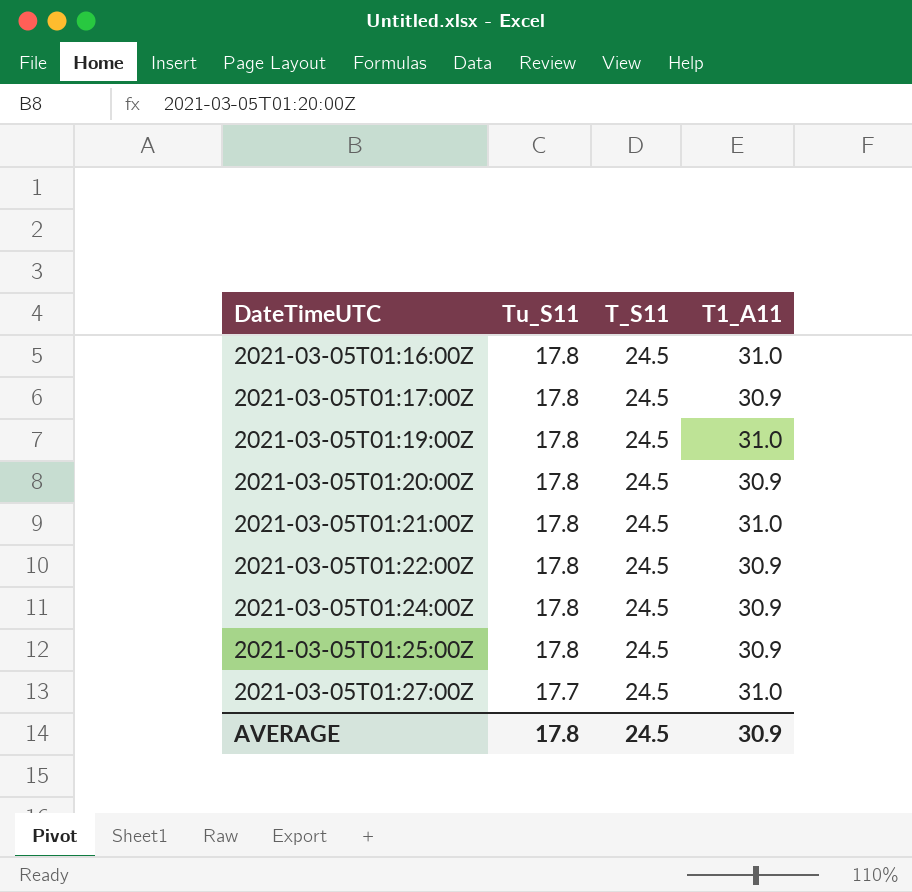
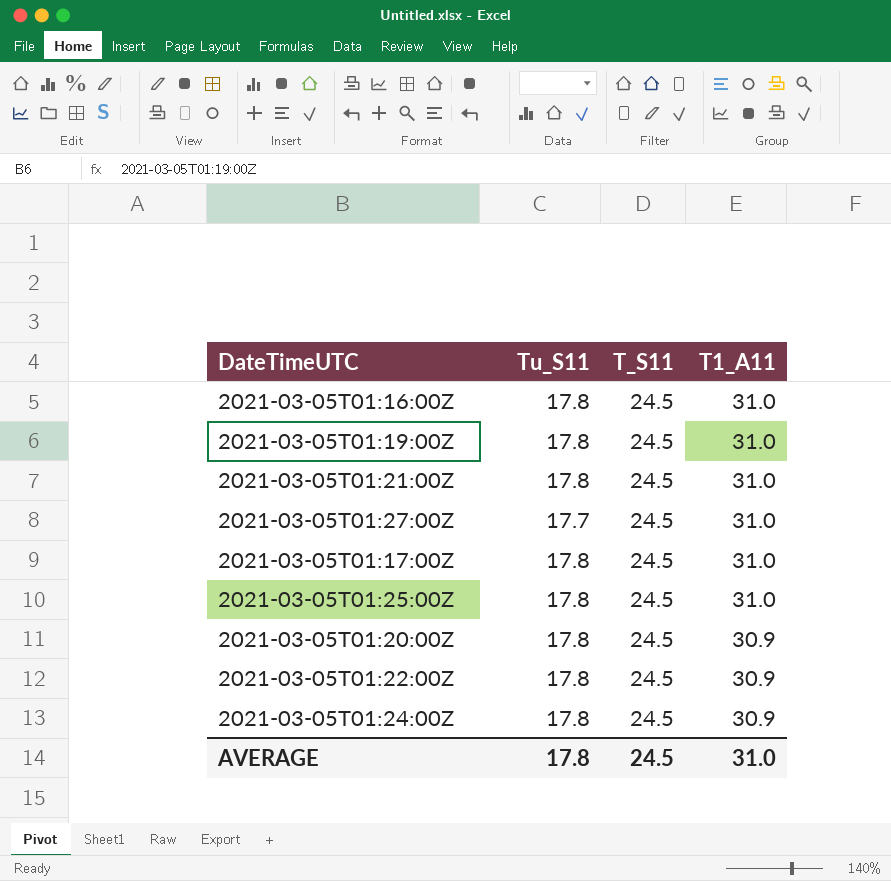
row order: DateTimeUTC ascending -> T1_A11 descending
2021-03-05T01:17:00Z | T1_A11: 30.9 -> 31.0
2021-03-05T01:25:00Z | T1_A11: 30.9 -> 31.0
AVERAGE | T1_A11: 30.9 -> 31.0

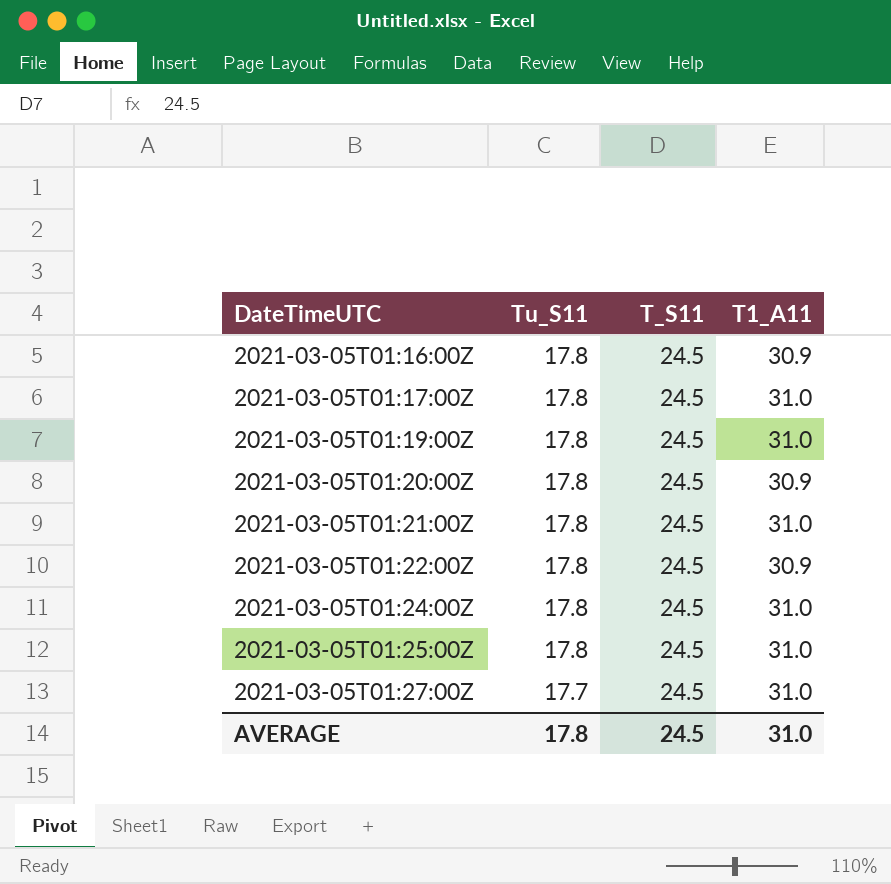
row order: T1_A11 descending -> DateTimeUTC ascending
2021-03-05T01:16:00Z | T1_A11: 31.0 -> 30.9
2021-03-05T01:24:00Z | T1_A11: 30.9 -> 31.0

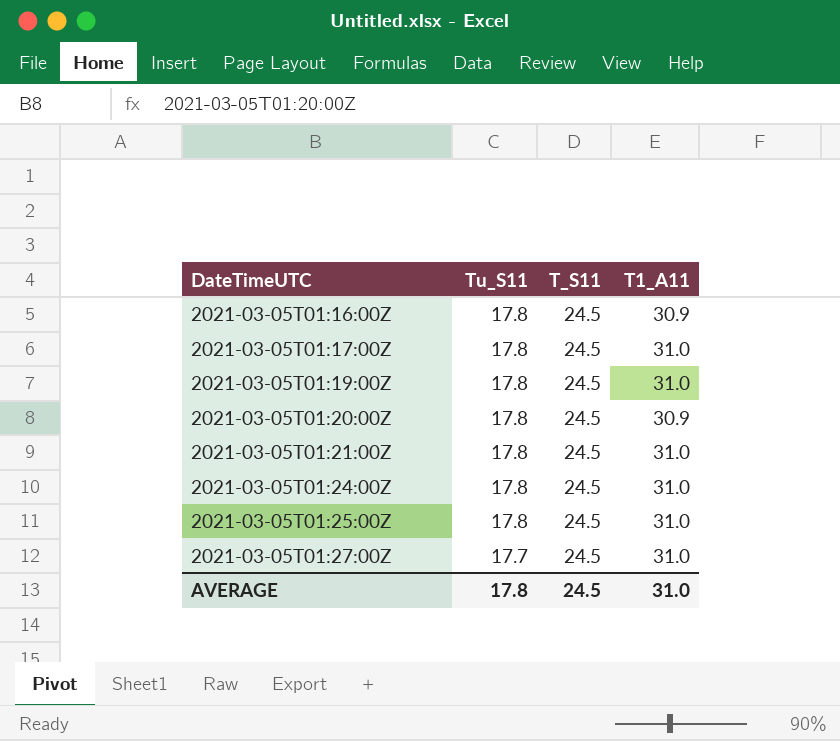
row 2021-03-05T01:22:00Z: 17.8 | 24.5 | 30.9 -> none

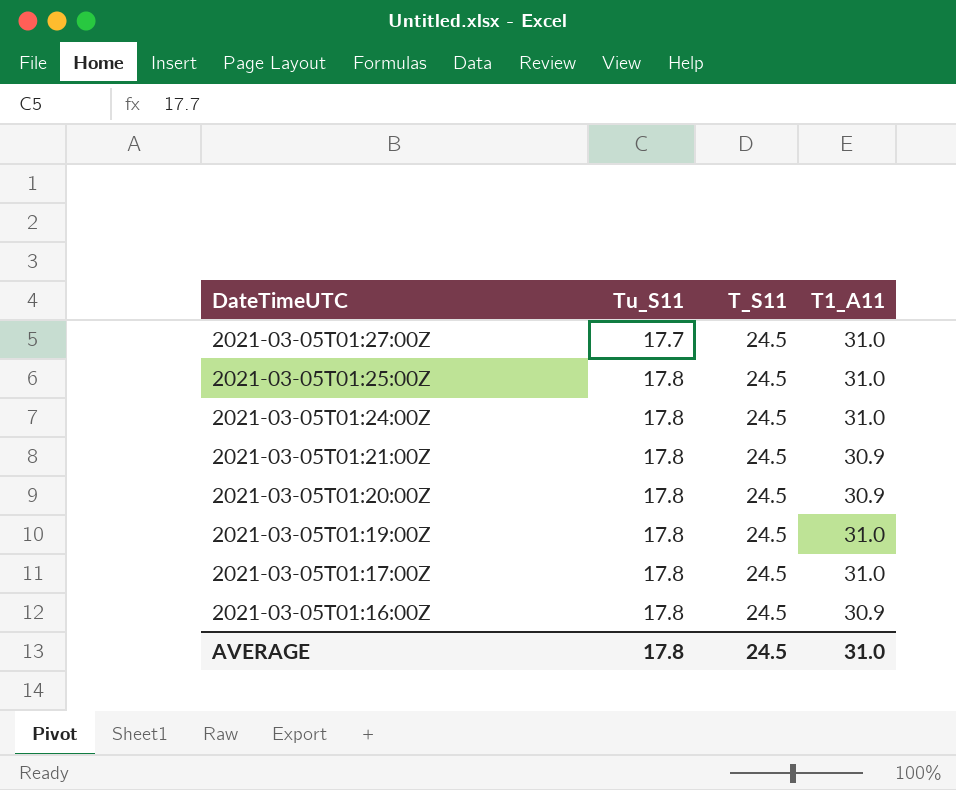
row order: DateTimeUTC ascending -> DateTimeUTC descending
2021-03-05T01:21:00Z | T1_A11: 31.0 -> 30.9

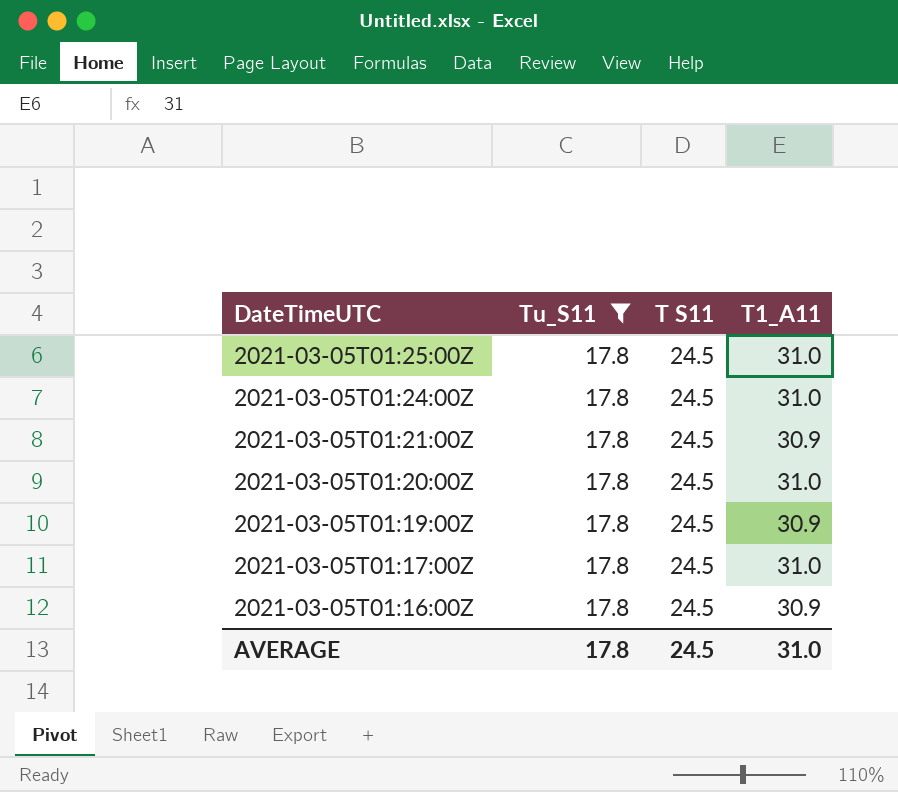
filter: none -> Tu_S11 = 17.8
column name: T_S11 -> T S11
2021-03-05T01:20:00Z | T1_A11: 30.9 -> 31.0
2021-03-05T01:19:00Z | T1_A11: 31.0 -> 30.9

